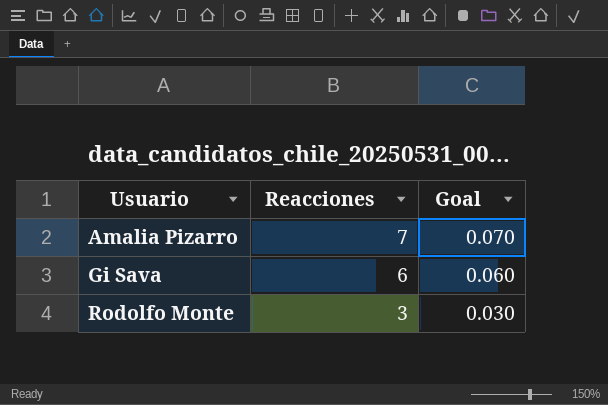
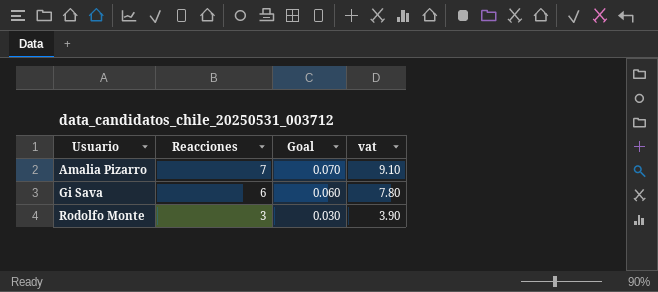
column vat | formula: none -> [Reacciones] * 1.3

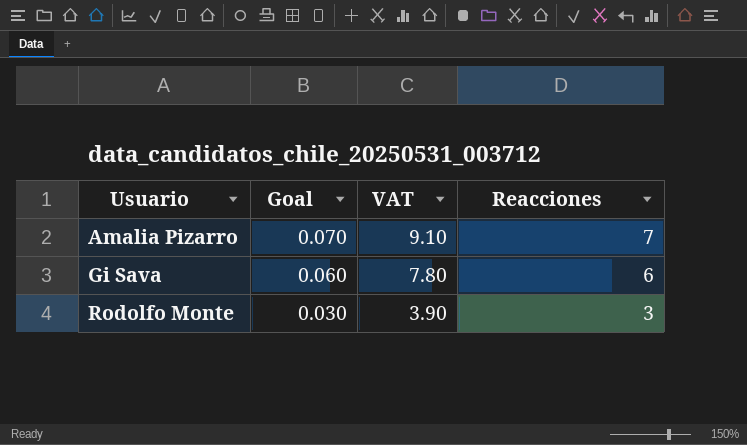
column name: vat -> VAT
column Reacciones | position: 2 -> 4

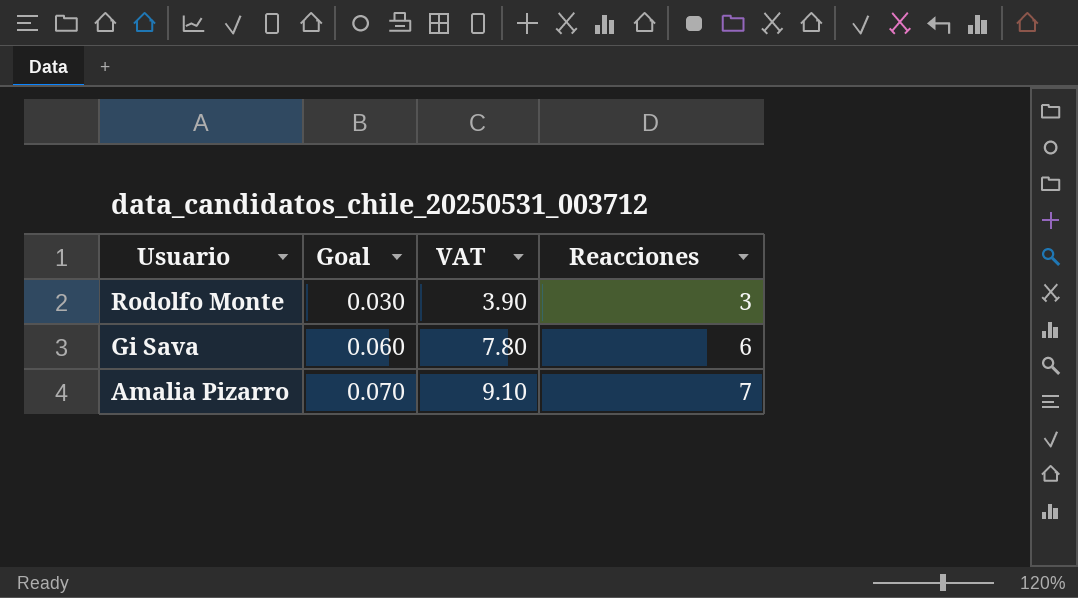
row order: Usuario ascending -> Usuario descending

